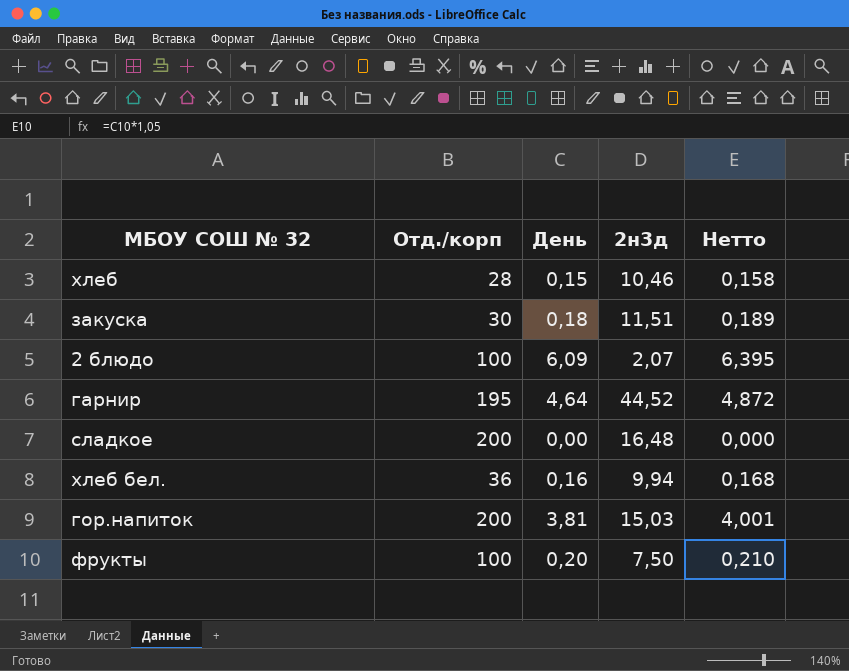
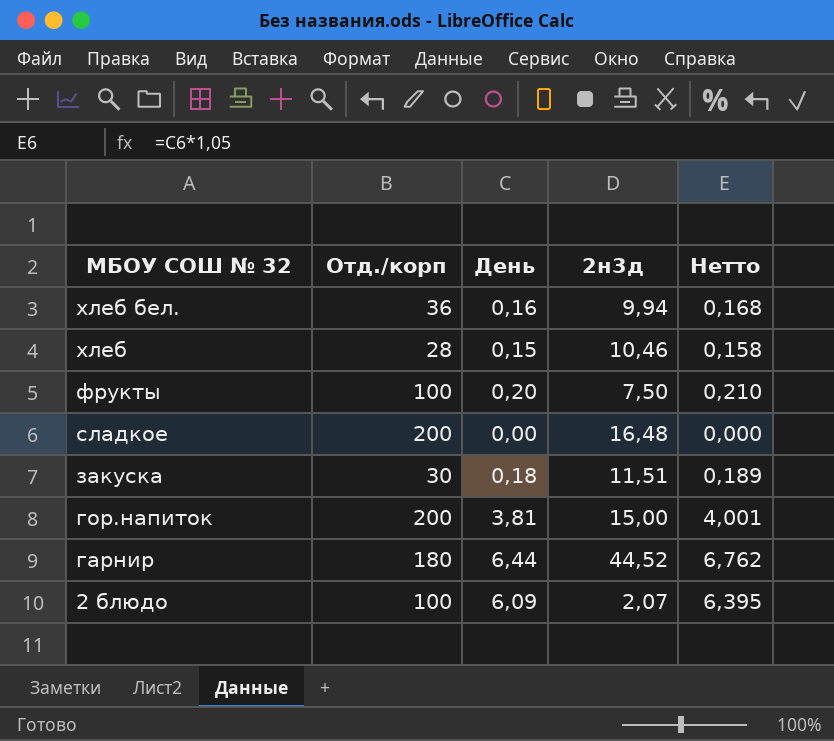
row order: none -> МБОУ СОШ № 32 descending
гор.напиток | 2н3д: 15,03 -> 15,00
гарнир | Отд./корп: 195 -> 180
гарнир | День: 4,64 -> 6,44
гарнир | Нетто: 4,872 -> 6,762

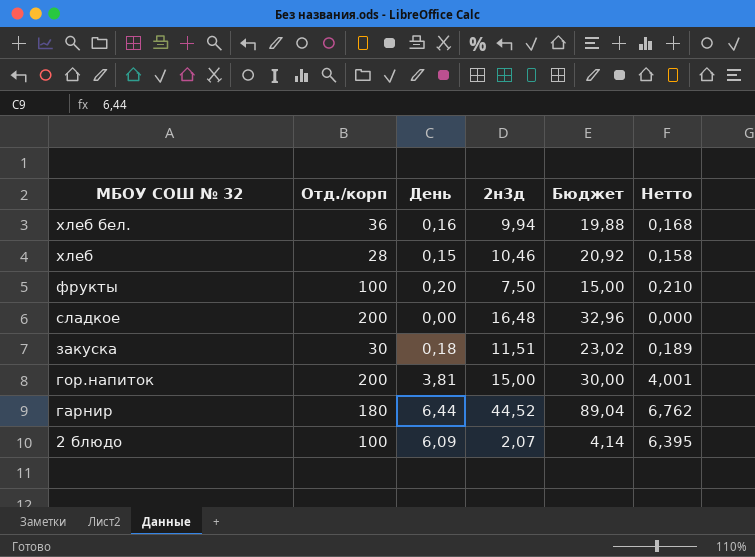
column Бюджет | formula: none -> [2н3д] * 2

